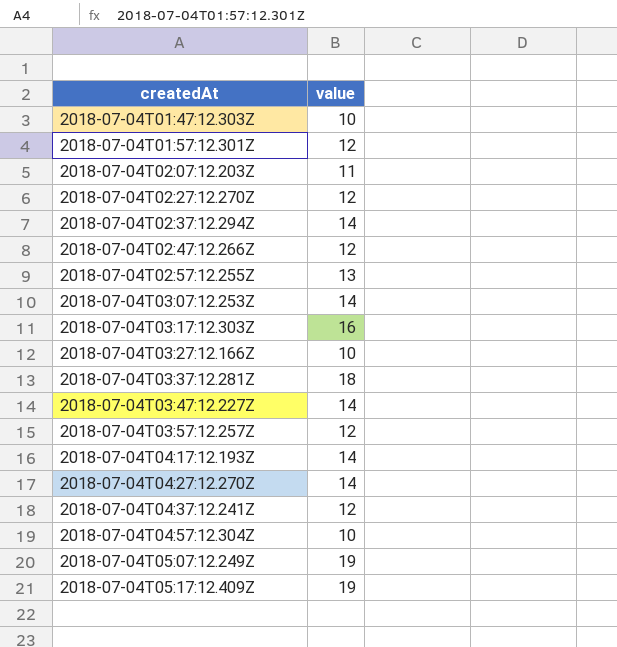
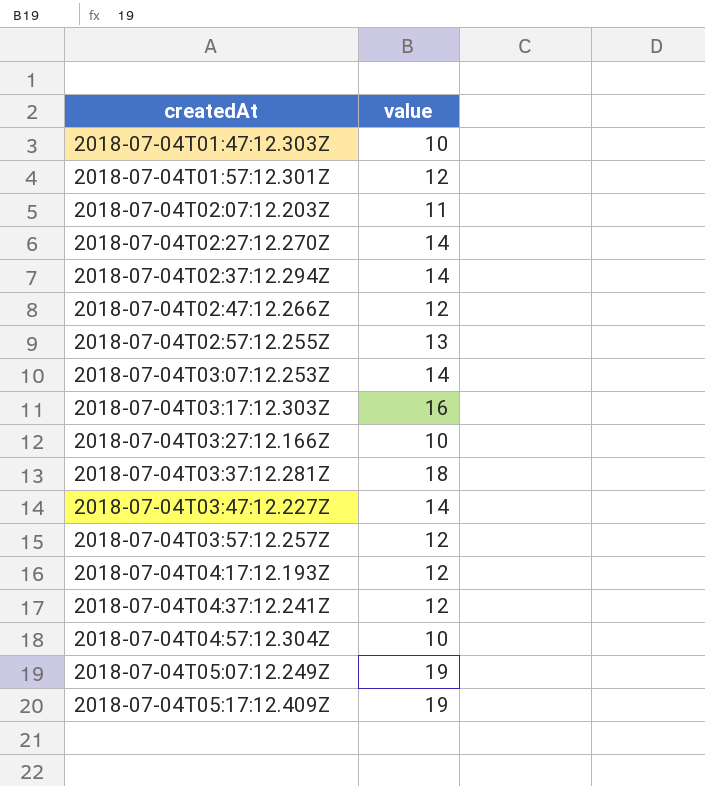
row 2018-07-04T04:27:12.270Z: 14 -> none
2018-07-04T02:27:12.270Z | value: 12 -> 14
2018-07-04T04:17:12.193Z | value: 14 -> 12

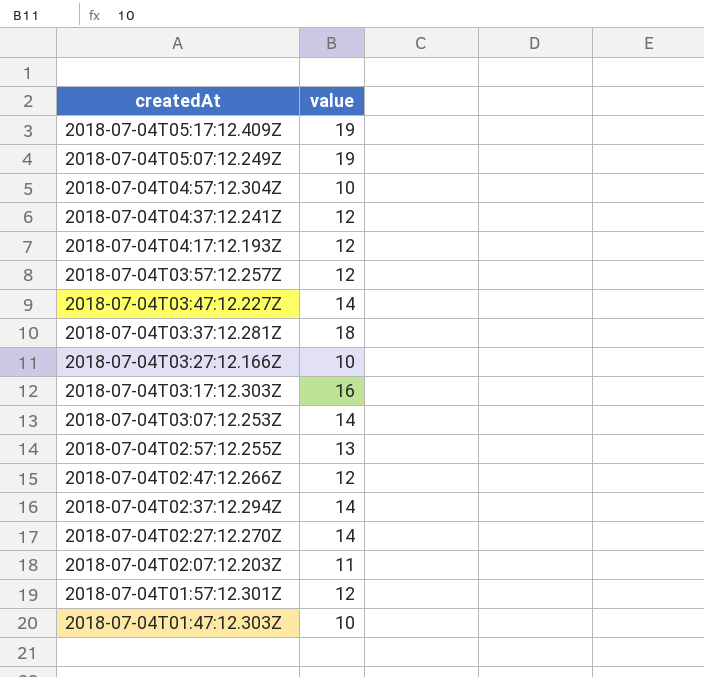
row order: createdAt ascending -> createdAt descending

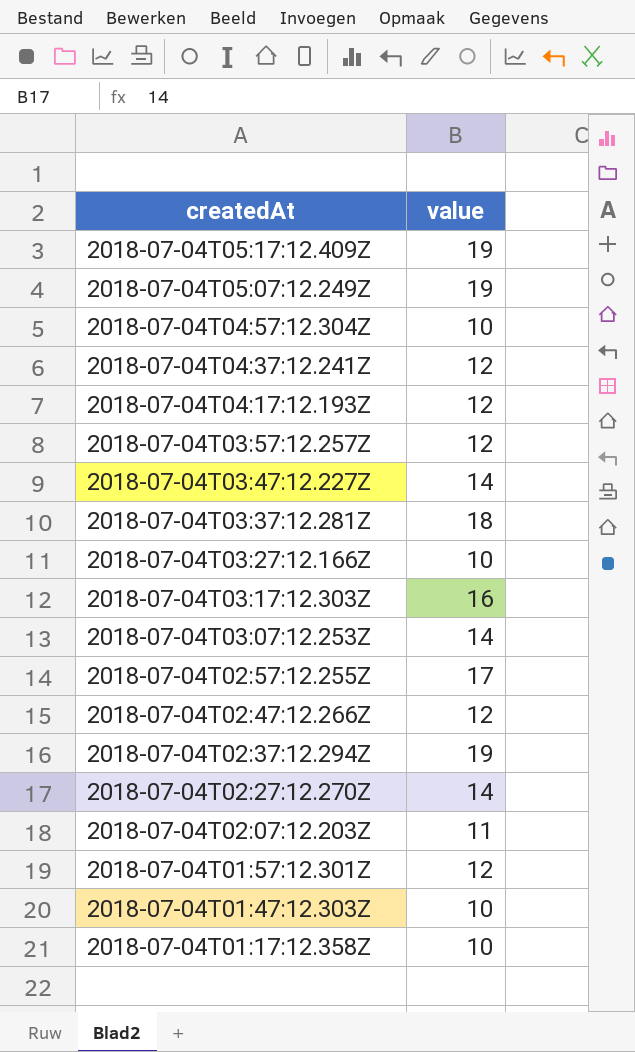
2018-07-04T02:57:12.255Z | value: 13 -> 17
2018-07-04T02:37:12.294Z | value: 14 -> 19
row 2018-07-04T01:17:12.358Z: none -> 10

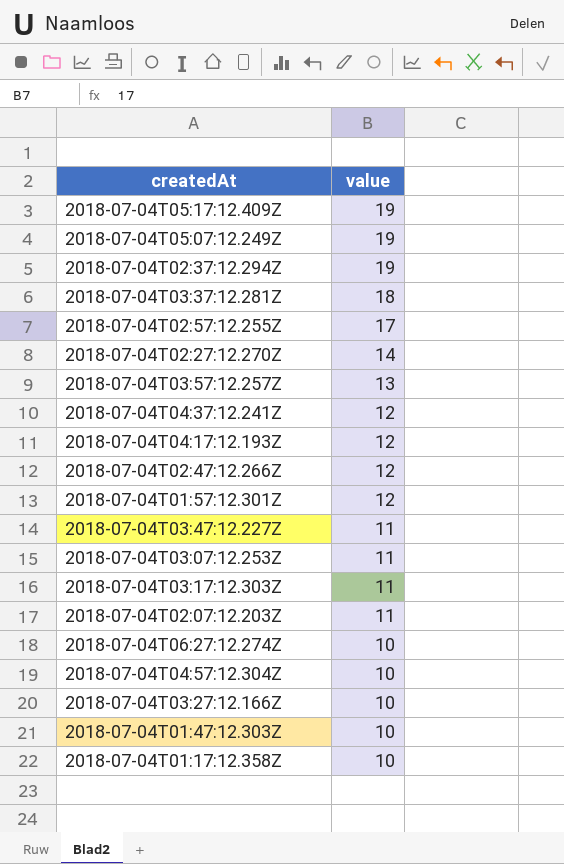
row order: createdAt descending -> value descending
2018-07-04T03:57:12.257Z | value: 12 -> 13
2018-07-04T03:47:12.227Z | value: 14 -> 11
2018-07-04T03:07:12.253Z | value: 14 -> 11
2018-07-04T03:17:12.303Z | value: 16 -> 11
row 2018-07-04T06:27:12.274Z: none -> 10

